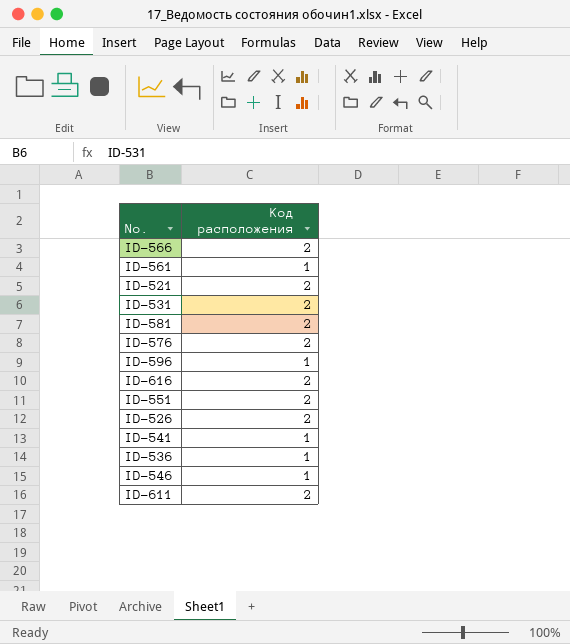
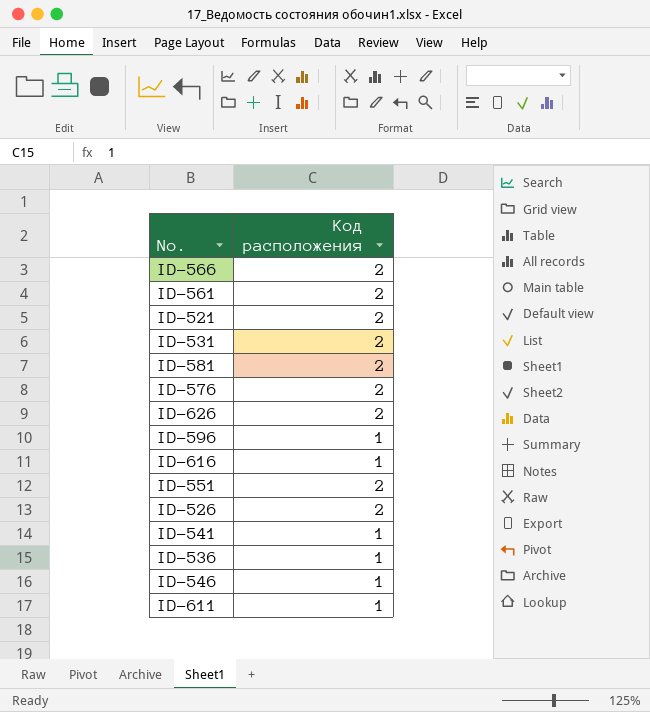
ID-561 | Код расположения: 1 -> 2
row ID-626: none -> 2
ID-616 | Код расположения: 2 -> 1
ID-611 | Код расположения: 2 -> 1

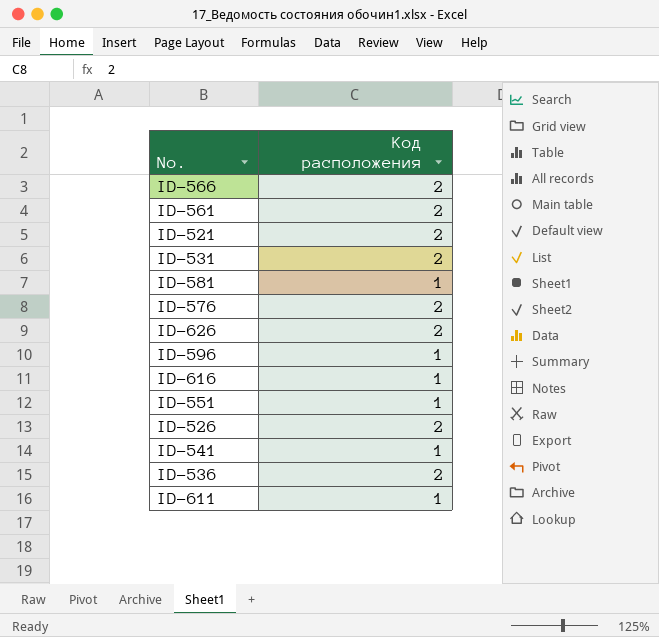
row ID-546: 1 -> none
ID-581 | Код расположения: 2 -> 1
ID-551 | Код расположения: 2 -> 1
ID-536 | Код расположения: 1 -> 2

